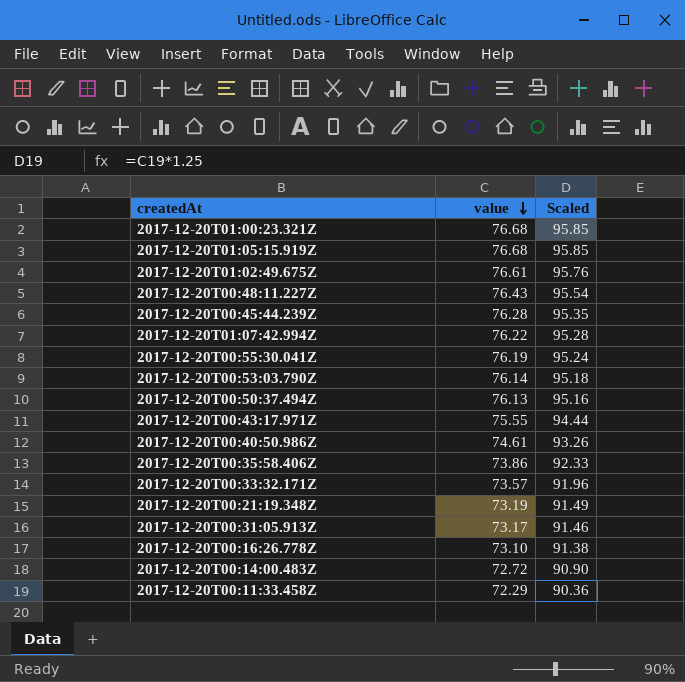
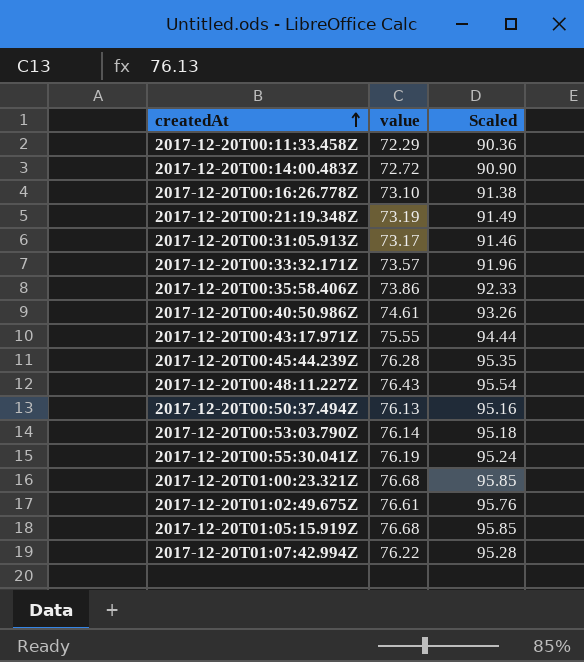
row order: value descending -> createdAt ascending

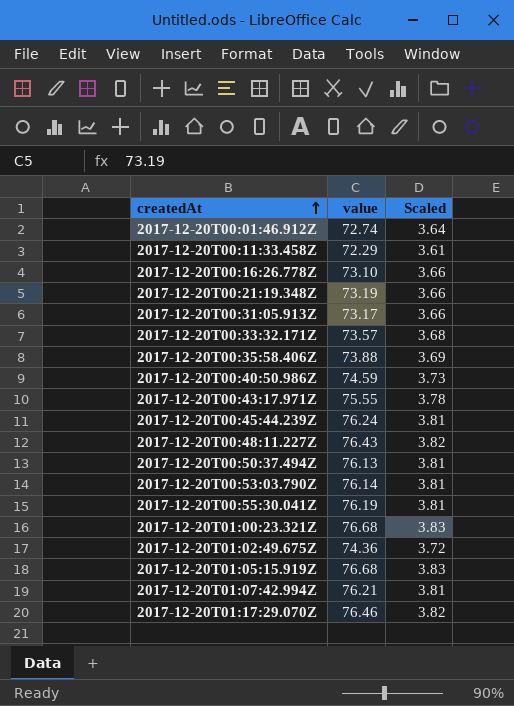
column Scaled | formula: [value] * 1.25 -> [value] * 0.05
row 2017-12-20T00:14:00.483Z: 72.72 | 90.90 -> none
row 2017-12-20T00:01:46.912Z: none -> 72.74 | 3.64
2017-12-20T00:35:58.406Z | value: 73.86 -> 73.88
2017-12-20T00:40:50.986Z | value: 74.61 -> 74.59
2017-12-20T00:45:44.239Z | value: 76.28 -> 76.24
2017-12-20T01:02:49.675Z | value: 76.61 -> 74.36
2017-12-20T01:07:42.994Z | value: 76.22 -> 76.21
row 2017-12-20T01:17:29.070Z: none -> 76.46 | 3.82

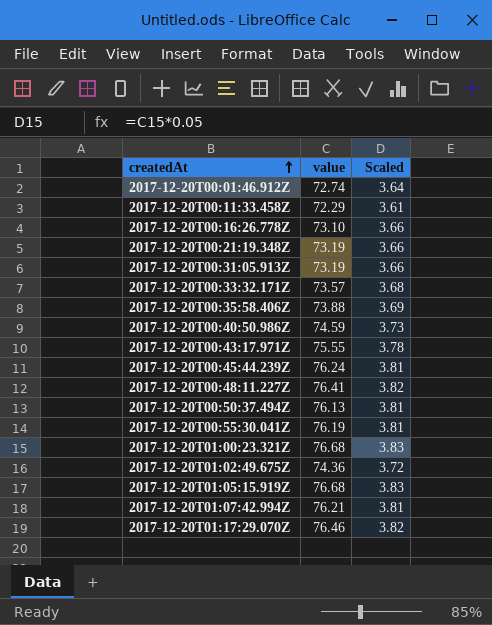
row 2017-12-20T00:53:03.790Z: 76.14 | 3.81 -> none
2017-12-20T00:31:05.913Z | value: 73.17 -> 73.19
2017-12-20T00:48:11.227Z | value: 76.43 -> 76.41

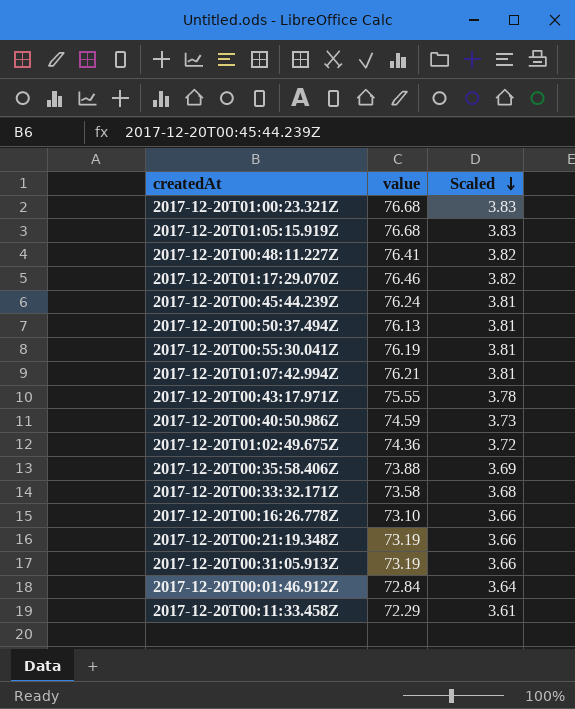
row order: createdAt ascending -> Scaled descending
2017-12-20T00:33:32.171Z | value: 73.57 -> 73.58
2017-12-20T00:01:46.912Z | value: 72.74 -> 72.84

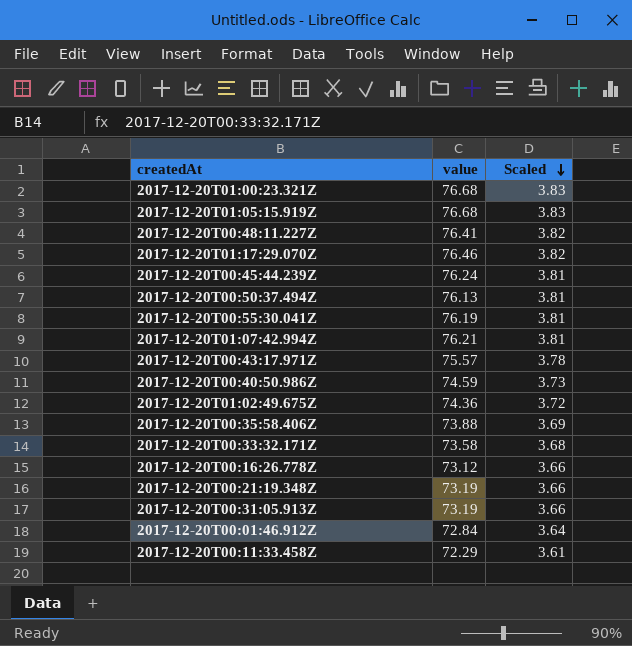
2017-12-20T00:43:17.971Z | value: 75.55 -> 75.57
2017-12-20T00:16:26.778Z | value: 73.10 -> 73.12

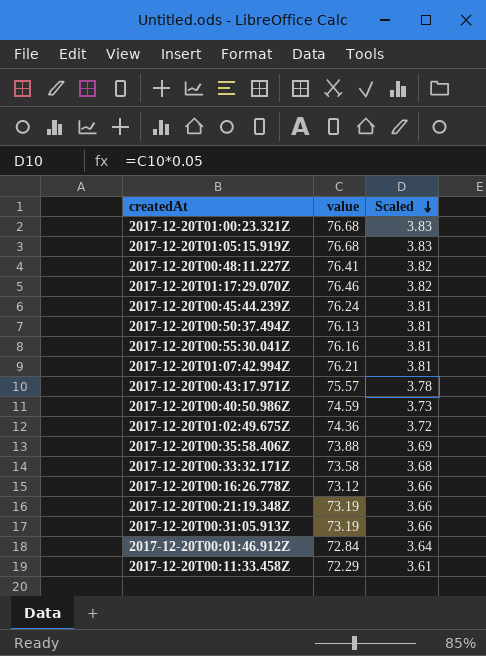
2017-12-20T00:55:30.041Z | value: 76.19 -> 76.16

